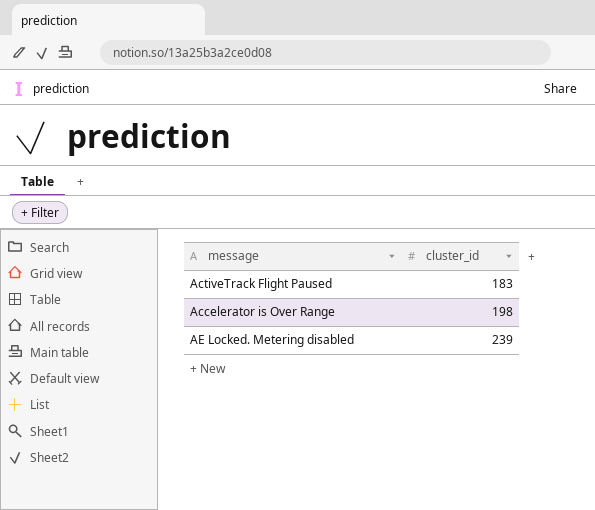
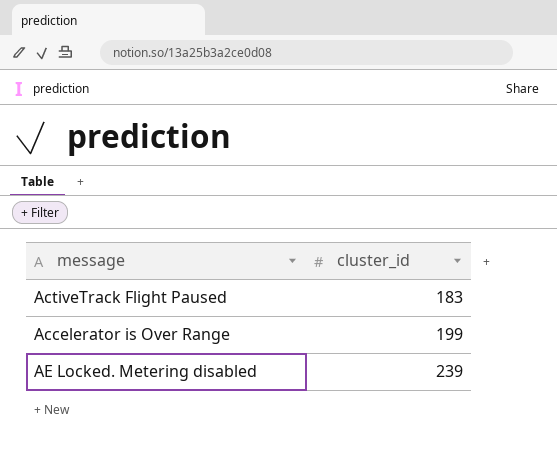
Accelerator is Over Range | cluster_id: 198 -> 199

